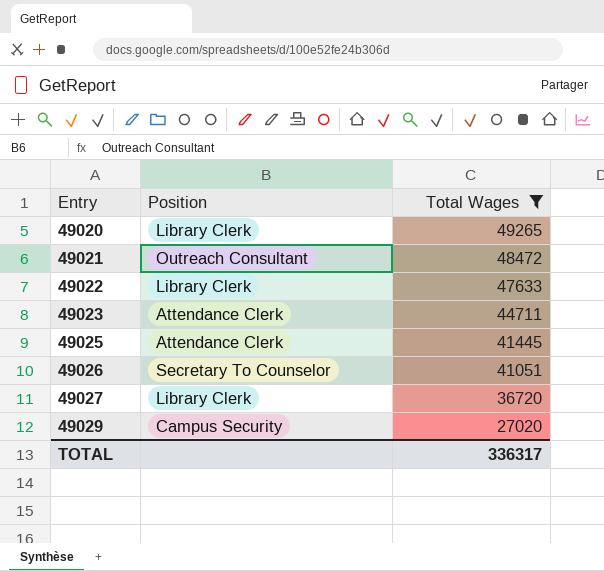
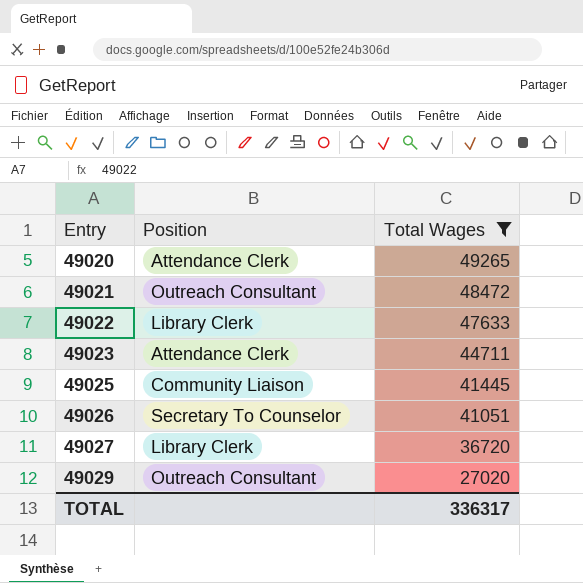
49020 | Position: Library Clerk -> Attendance Clerk
49025 | Position: Attendance Clerk -> Community Liaison
49029 | Position: Campus Security -> Outreach Consultant

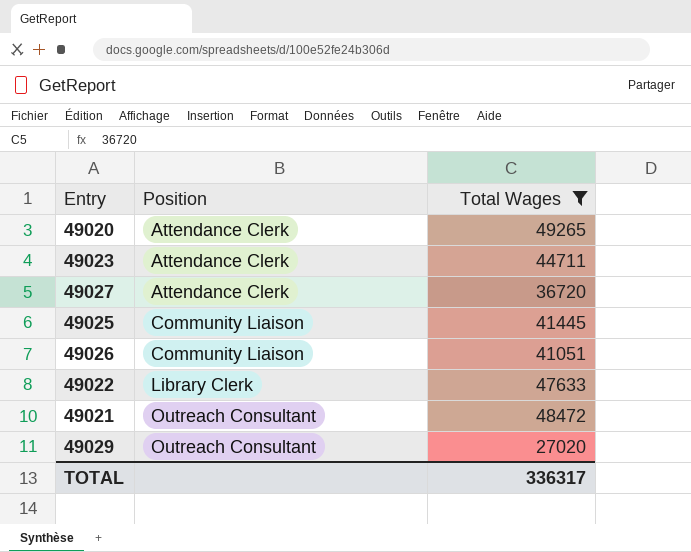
row order: Entry ascending -> Position ascending
49027 | Position: Library Clerk -> Attendance Clerk
49026 | Position: Secretary To Counselor -> Community Liaison

